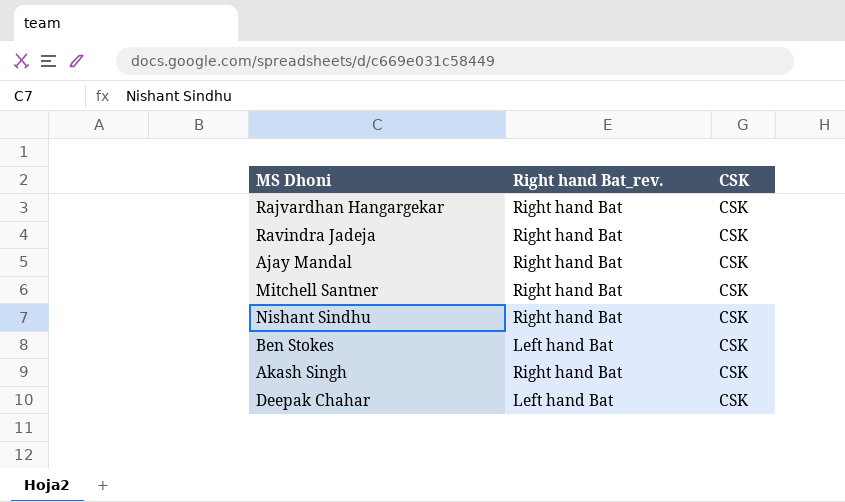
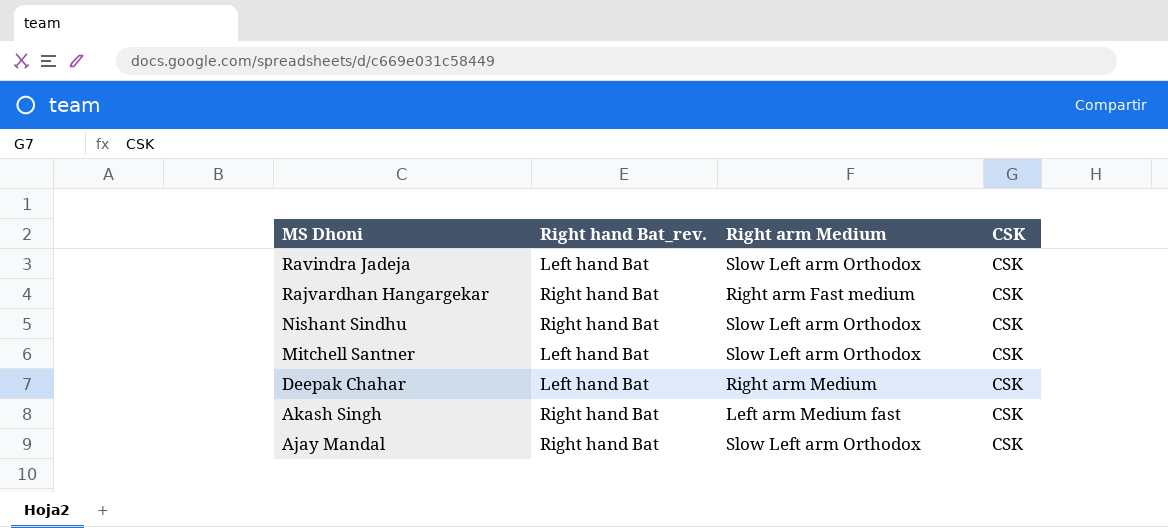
row order: none -> MS Dhoni descending
column Right arm Medium | position: none -> 3
row Ben Stokes: Left hand Bat | CSK -> none
Ravindra Jadeja | Right hand Bat_rev.: Right hand Bat -> Left hand Bat
Mitchell Santner | Right hand Bat_rev.: Right hand Bat -> Left hand Bat

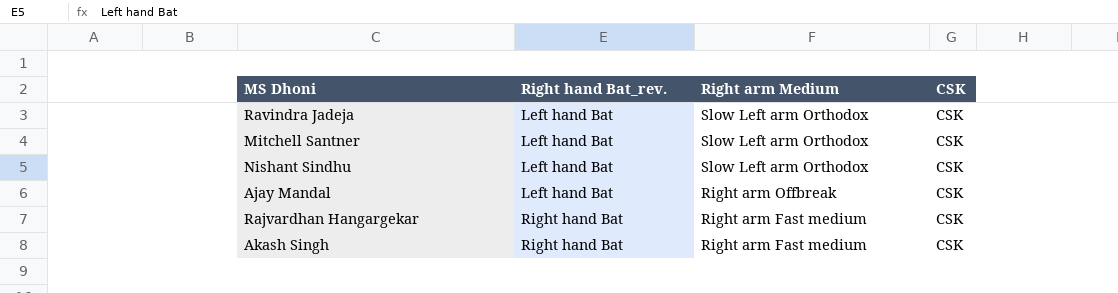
row order: MS Dhoni descending -> Right hand Bat_rev. ascending
row Deepak Chahar: Left hand Bat | Right arm Medium | CSK -> none
Nishant Sindhu | Right hand Bat_rev.: Right hand Bat -> Left hand Bat
Ajay Mandal | Right hand Bat_rev.: Right hand Bat -> Left hand Bat
Ajay Mandal | Right arm Medium: Slow Left arm Orthodox -> Right arm Offbreak
Akash Singh | Right arm Medium: Left arm Medium fast -> Right arm Fast medium

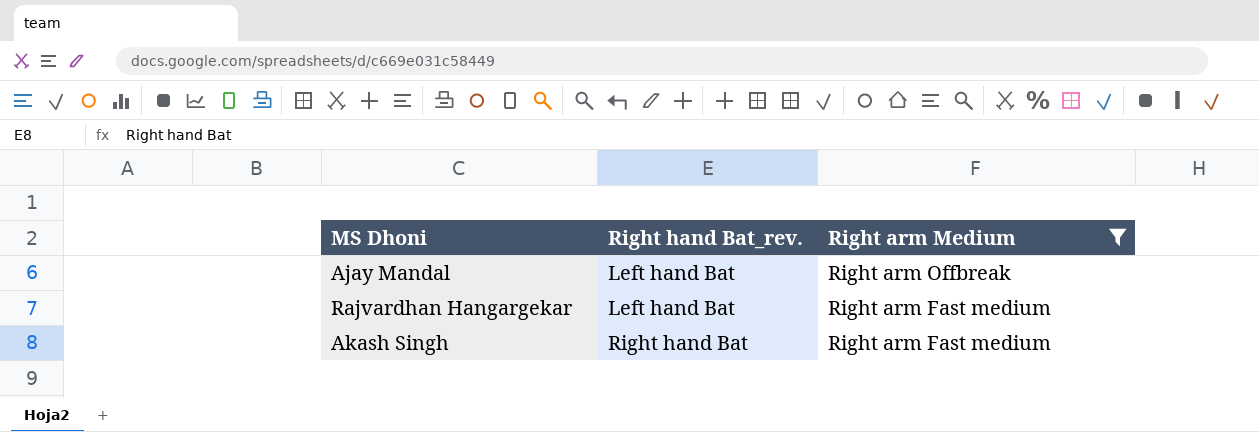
filter: none -> Right arm Medium != Slow Left arm Orthodox
column CSK | position: 4 -> none
Rajvardhan Hangargekar | Right hand Bat_rev.: Right hand Bat -> Left hand Bat

